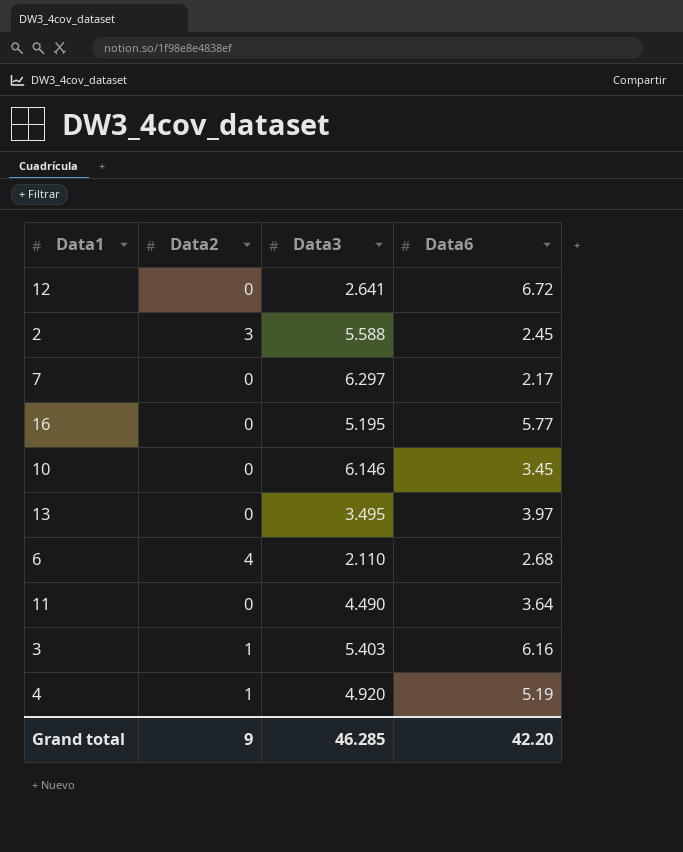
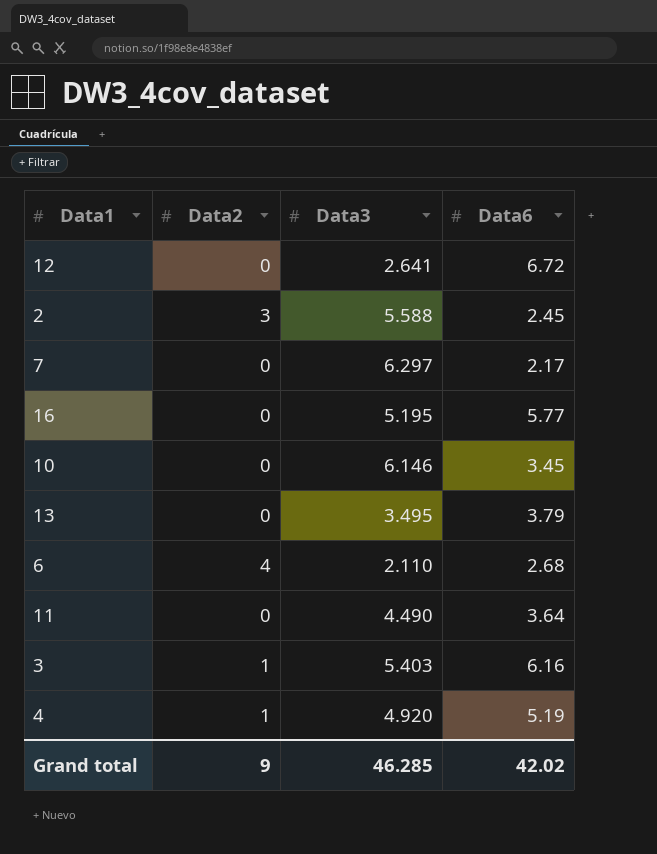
13 | Data6: 3.97 -> 3.79
Grand total | Data6: 42.20 -> 42.02

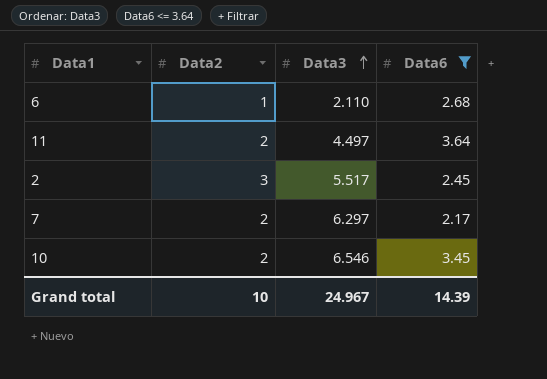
filter: none -> Data6 <= 3.64
row order: none -> Data3 ascending
6 | Data2: 4 -> 1
11 | Data2: 0 -> 2
11 | Data3: 4.490 -> 4.497
2 | Data3: 5.588 -> 5.517
7 | Data2: 0 -> 2
10 | Data2: 0 -> 2
10 | Data3: 6.146 -> 6.546
Grand total | Data2: 9 -> 10
Grand total | Data3: 46.285 -> 24.967
Grand total | Data6: 42.02 -> 14.39

